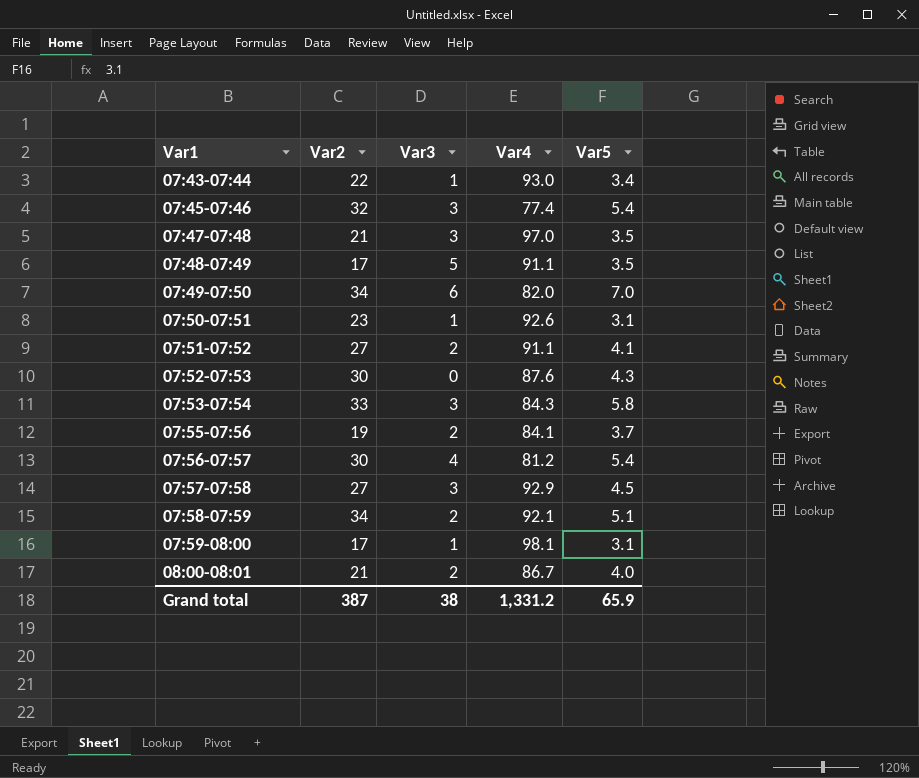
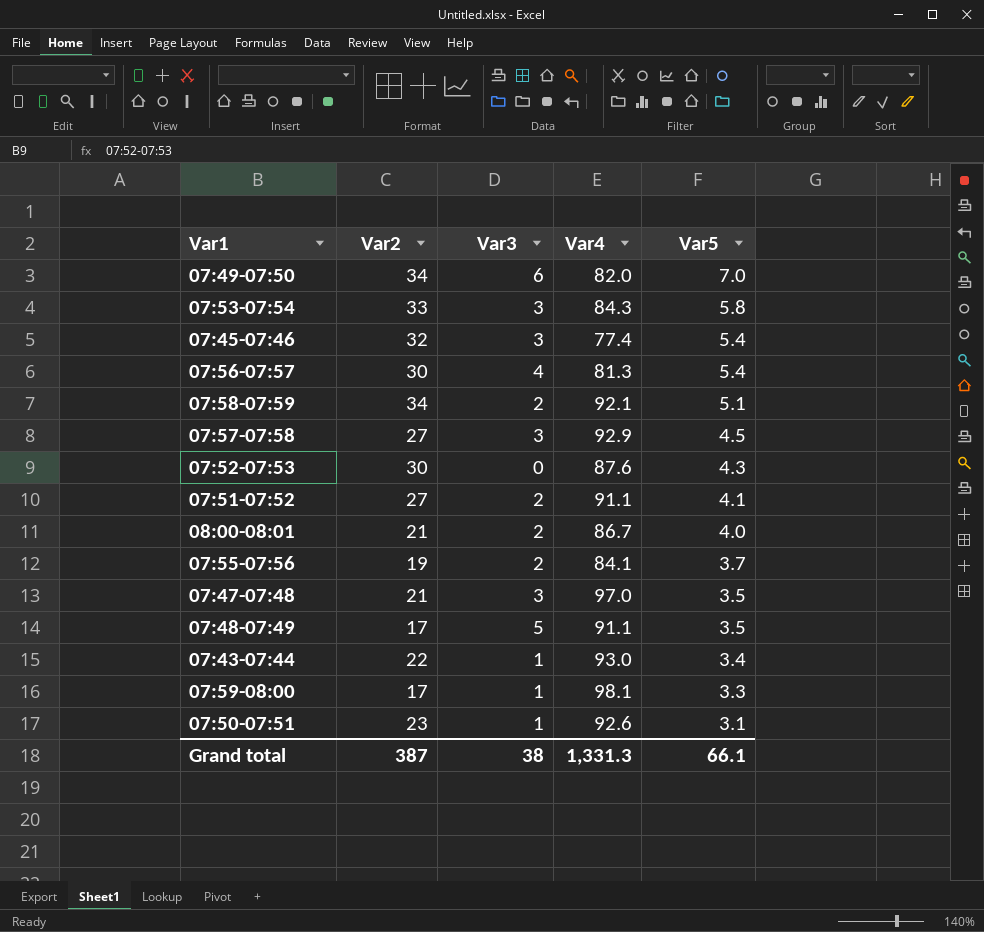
row order: Var1 ascending -> Var5 descending
07:56-07:57 | Var4: 81.2 -> 81.3
07:59-08:00 | Var5: 3.1 -> 3.3
Grand total | Var4: 1,331.2 -> 1,331.3
Grand total | Var5: 65.9 -> 66.1

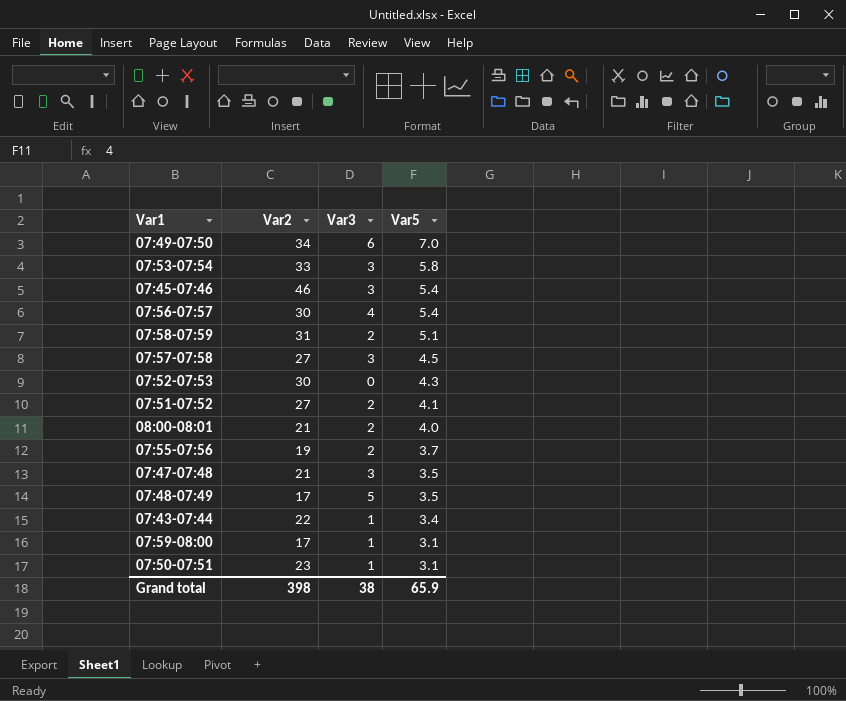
column Var4 | position: 4 -> none
07:45-07:46 | Var2: 32 -> 46
07:58-07:59 | Var2: 34 -> 31
07:59-08:00 | Var5: 3.3 -> 3.1
Grand total | Var2: 387 -> 398
Grand total | Var5: 66.1 -> 65.9

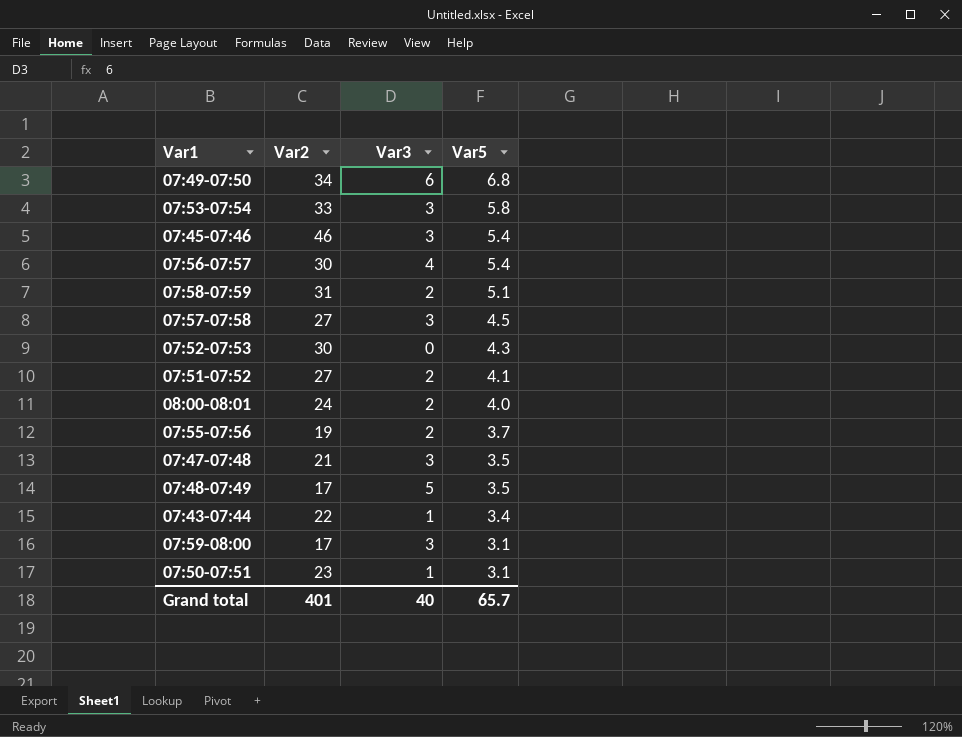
07:49-07:50 | Var5: 7.0 -> 6.8
08:00-08:01 | Var2: 21 -> 24
07:59-08:00 | Var3: 1 -> 3
Grand total | Var2: 398 -> 401
Grand total | Var3: 38 -> 40
Grand total | Var5: 65.9 -> 65.7

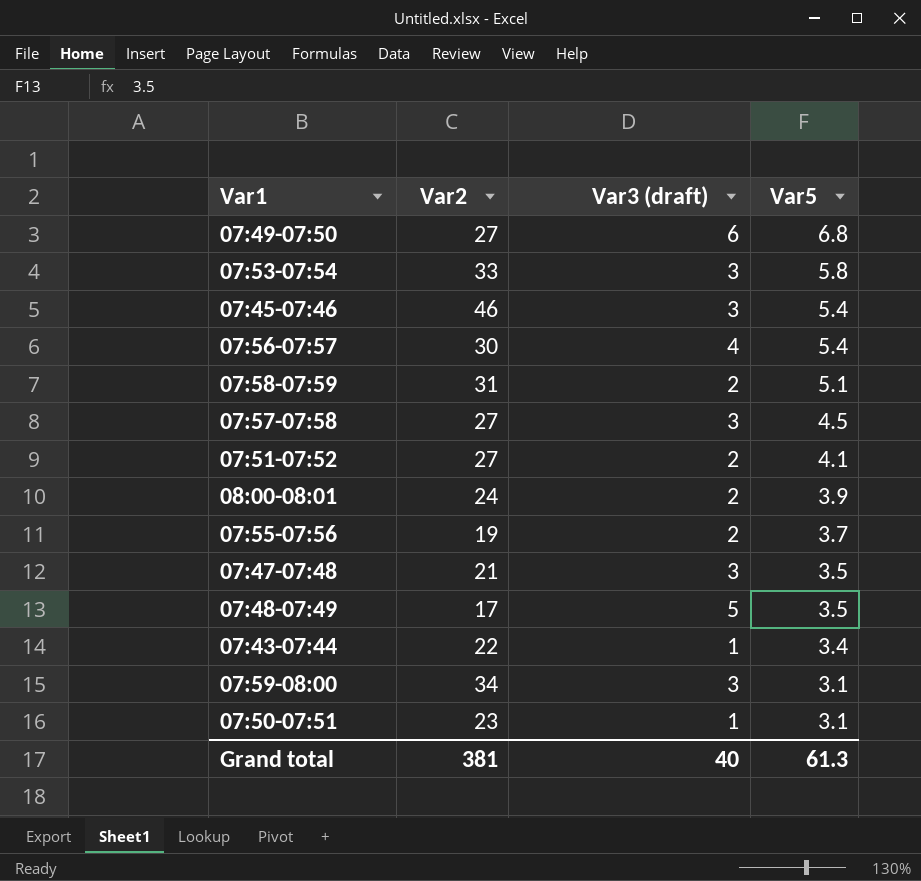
column name: Var3 -> Var3 (draft)
row 07:52-07:53: 30 | 0 | 4.3 -> none
07:49-07:50 | Var2: 34 -> 27
08:00-08:01 | Var5: 4.0 -> 3.9
07:59-08:00 | Var2: 17 -> 34
Grand total | Var2: 401 -> 381
Grand total | Var5: 65.7 -> 61.3

